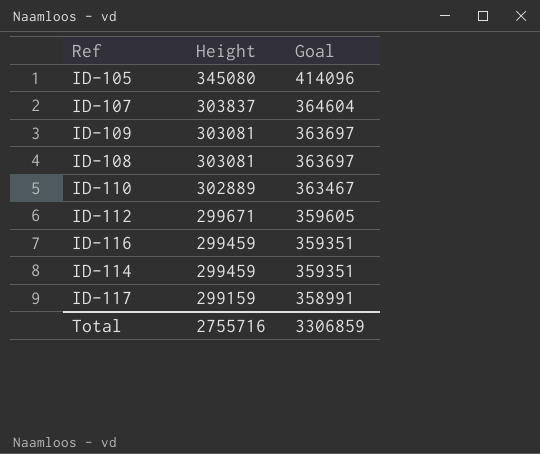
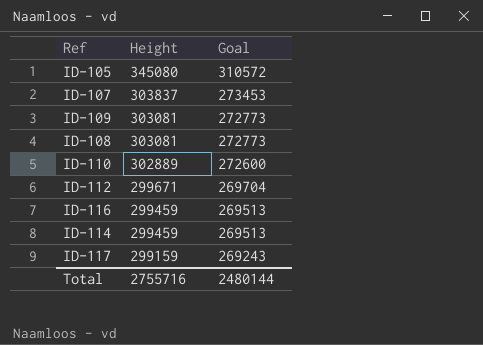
column Goal | formula: [Height] * 1.2 -> [Height] * 0.9
Total | Goal: 3306859 -> 2480144

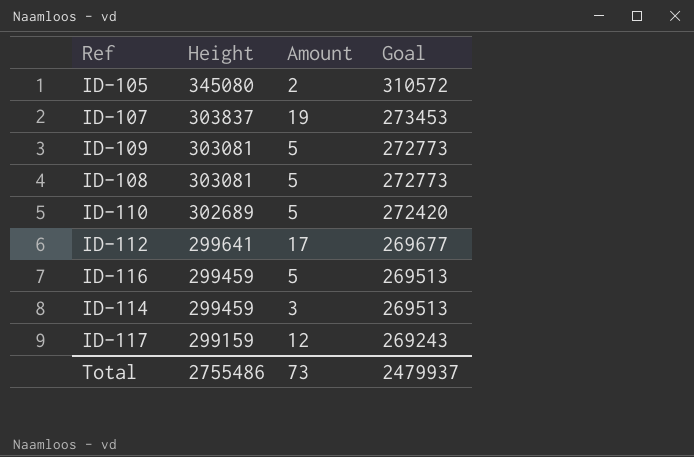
column Amount | position: none -> 3
ID-110 | Height: 302889 -> 302689
ID-110 | Goal: 272600 -> 272420
ID-112 | Height: 299671 -> 299641
ID-112 | Goal: 269704 -> 269677
Total | Height: 2755716 -> 2755486
Total | Goal: 2480144 -> 2479937

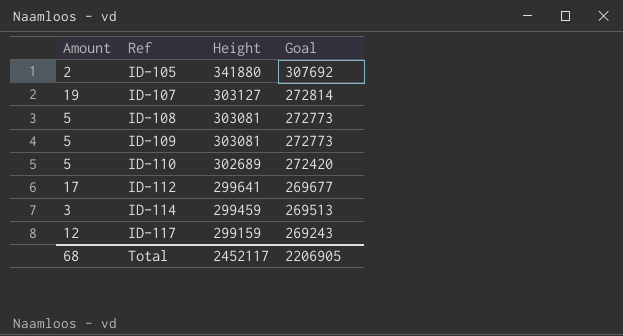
row order: Height descending -> Ref ascending
column Amount | position: 3 -> 1
row ID-116: 299459 | 5 | 269513 -> none
ID-105 | Height: 345080 -> 341880
ID-105 | Goal: 310572 -> 307692
ID-107 | Height: 303837 -> 303127
ID-107 | Goal: 273453 -> 272814
Total | Amount: 73 -> 68
Total | Height: 2755486 -> 2452117
Total | Goal: 2479937 -> 2206905

